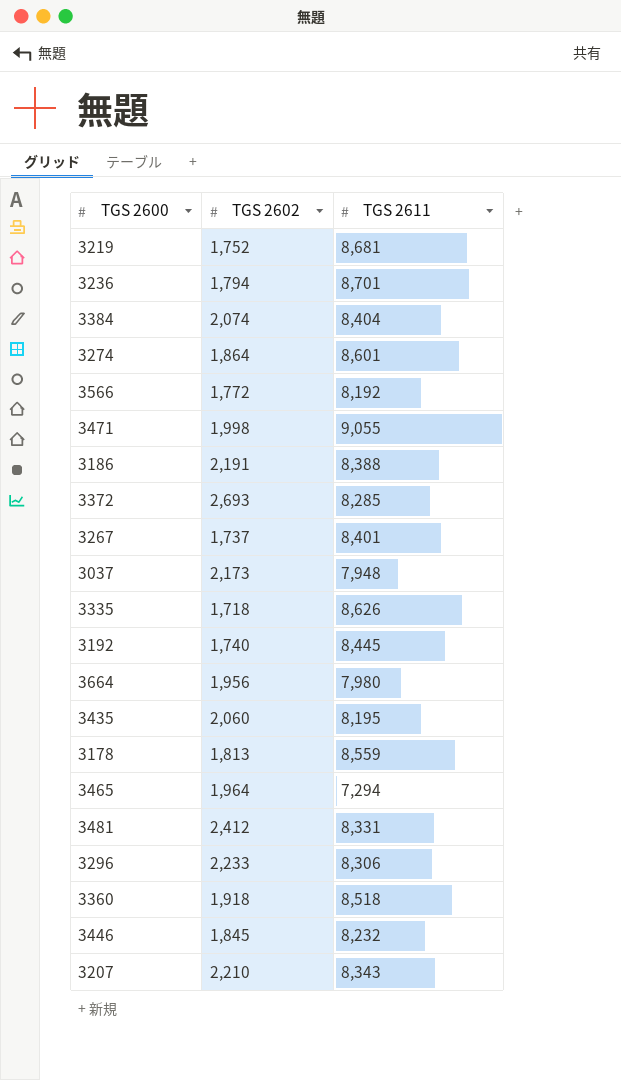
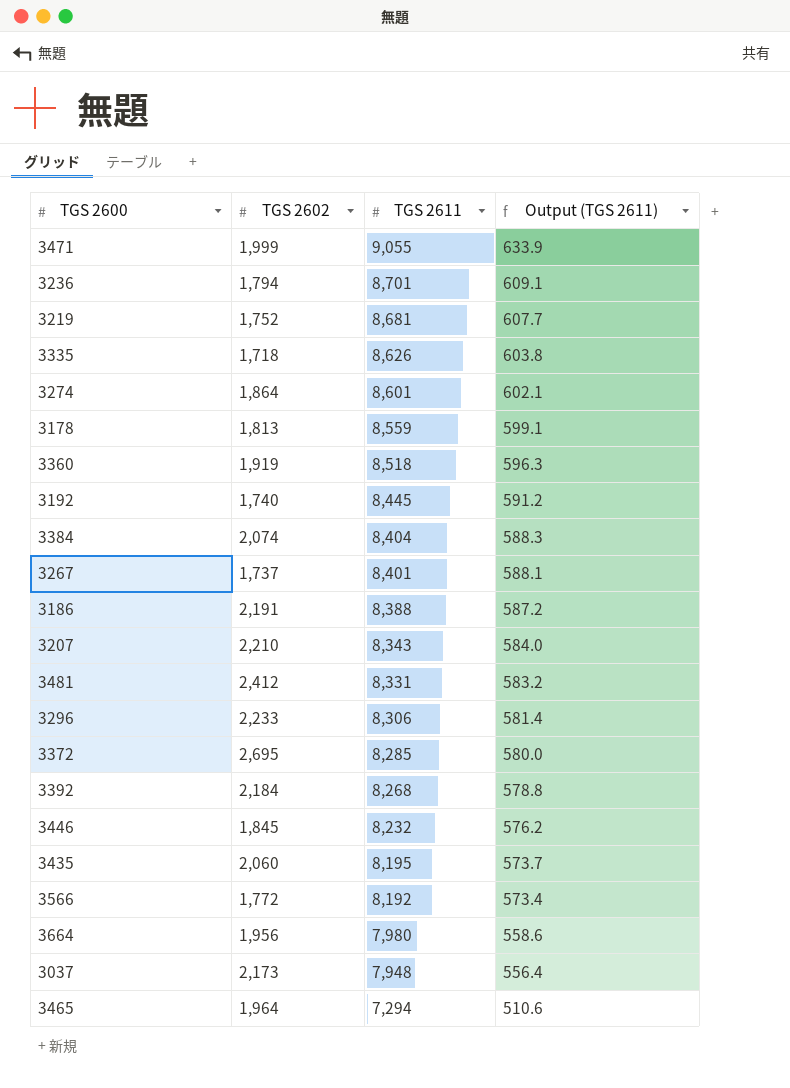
row order: none -> TGS 2611 descending
column Output (TGS 2611) | formula: none -> [TGS 2611] * 0.07
3471 | TGS 2602: 1,998 -> 1,999
3360 | TGS 2602: 1,918 -> 1,919
3372 | TGS 2602: 2,693 -> 2,695
row 3392: none -> 2,184 | 8,268 | 578.8

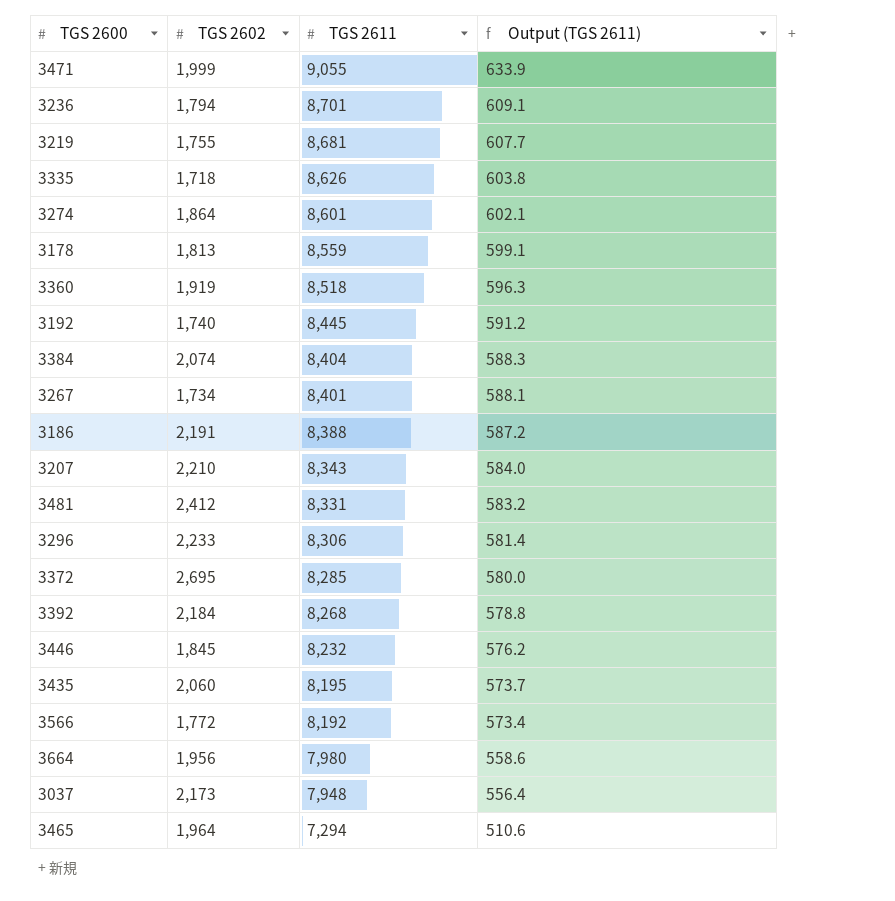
3219 | TGS 2602: 1,752 -> 1,755
3267 | TGS 2602: 1,737 -> 1,734

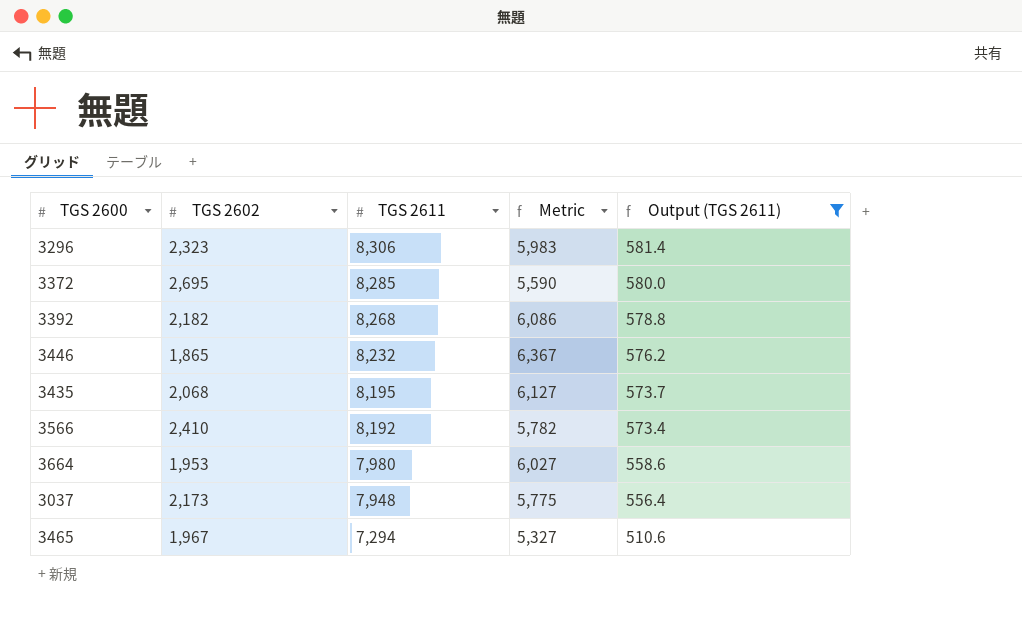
filter: none -> Output (TGS 2611) <= 581.4
column Metric | formula: none -> [TGS 2611] - [TGS 2602]
3296 | TGS 2602: 2,233 -> 2,323
3392 | TGS 2602: 2,184 -> 2,182
3446 | TGS 2602: 1,845 -> 1,865
3435 | TGS 2602: 2,060 -> 2,068
3566 | TGS 2602: 1,772 -> 2,410
3664 | TGS 2602: 1,956 -> 1,953
3465 | TGS 2602: 1,964 -> 1,967

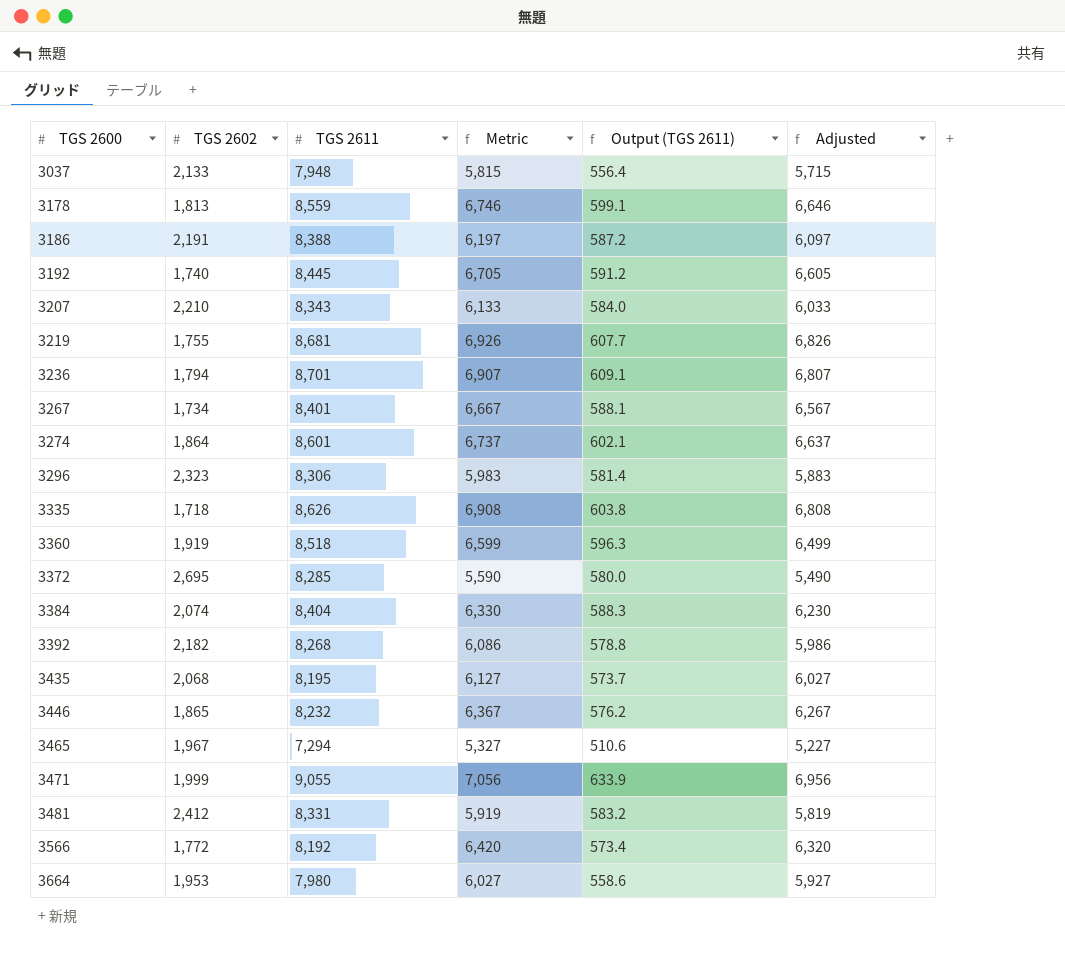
filter: Output (TGS 2611) <= 581.4 -> none
row order: TGS 2611 descending -> TGS 2600 ascending
column Adjusted | formula: none -> [Metric] - 100
3037 | TGS 2602: 2,173 -> 2,133
3037 | Metric: 5,775 -> 5,815
3566 | TGS 2602: 2,410 -> 1,772
3566 | Metric: 5,782 -> 6,420

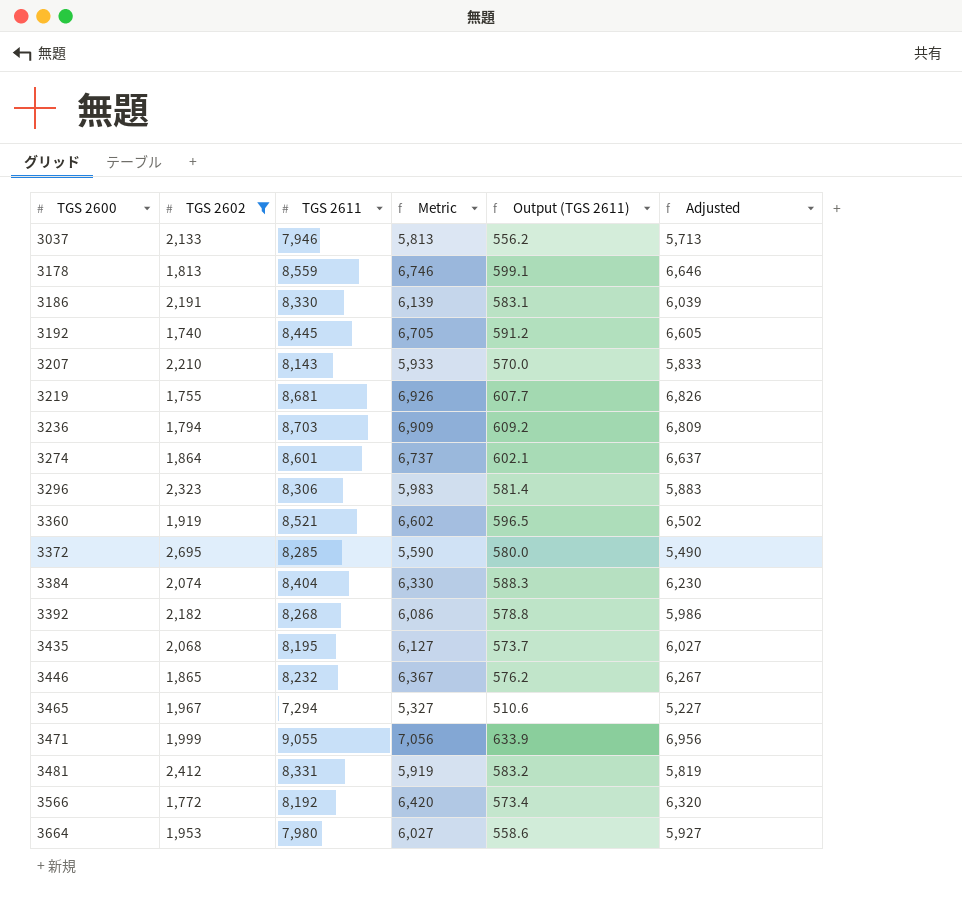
filter: none -> TGS 2602 >= 1,740
3037 | TGS 2611: 7,948 -> 7,946
3037 | Metric: 5,815 -> 5,813
3037 | Output (TGS 2611): 556.4 -> 556.2
3037 | Adjusted: 5,715 -> 5,713
3186 | TGS 2611: 8,388 -> 8,330
3186 | Metric: 6,197 -> 6,139
3186 | Output (TGS 2611): 587.2 -> 583.1
3186 | Adjusted: 6,097 -> 6,039
3207 | TGS 2611: 8,343 -> 8,143
3207 | Metric: 6,133 -> 5,933
3207 | Output (TGS 2611): 584.0 -> 570.0
3207 | Adjusted: 6,033 -> 5,833
3236 | TGS 2611: 8,701 -> 8,703
3236 | Metric: 6,907 -> 6,909
3236 | Output (TGS 2611): 609.1 -> 609.2
3236 | Adjusted: 6,807 -> 6,809
3360 | TGS 2611: 8,518 -> 8,521
3360 | Metric: 6,599 -> 6,602
3360 | Output (TGS 2611): 596.3 -> 596.5
3360 | Adjusted: 6,499 -> 6,502

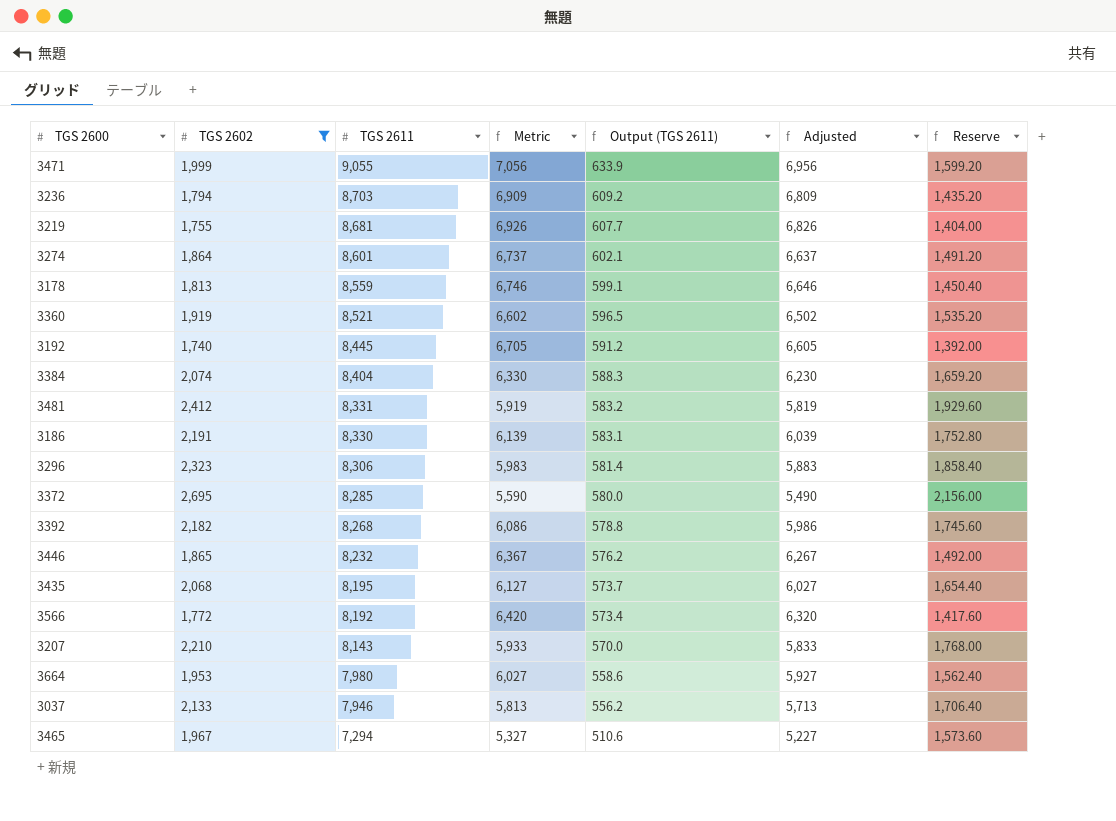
row order: TGS 2600 ascending -> TGS 2611 descending
column Reserve | formula: none -> [TGS 2602] * 0.8

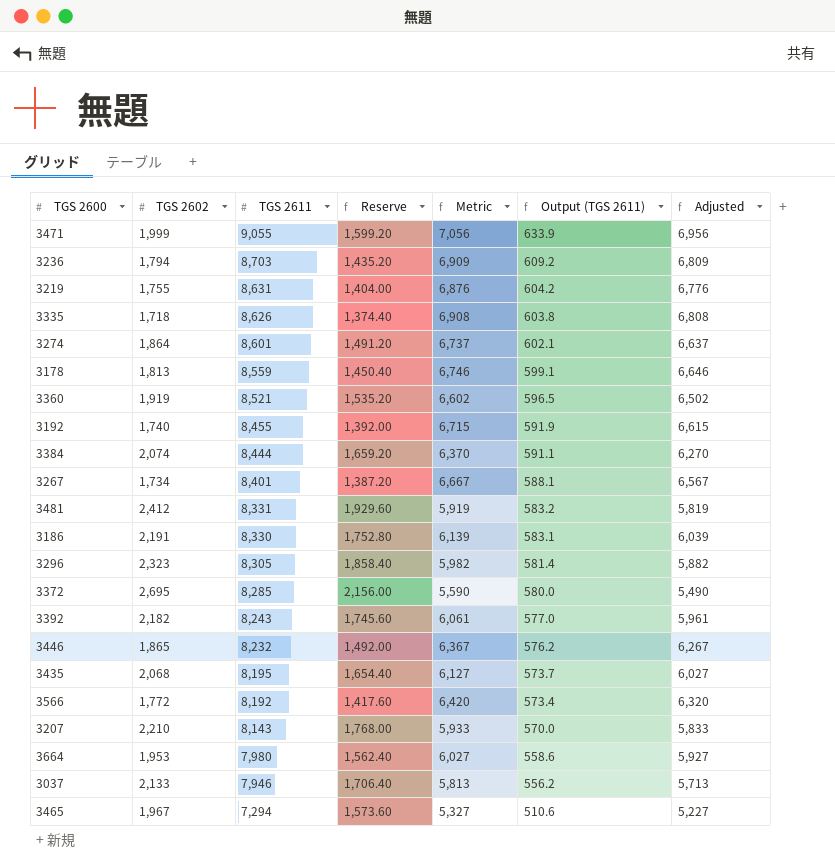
filter: TGS 2602 >= 1,740 -> none
column Reserve | position: 7 -> 4
3219 | TGS 2611: 8,681 -> 8,631
3219 | Metric: 6,926 -> 6,876
3219 | Output (TGS 2611): 607.7 -> 604.2
3219 | Adjusted: 6,826 -> 6,776
3192 | TGS 2611: 8,445 -> 8,455
3192 | Metric: 6,705 -> 6,715
3192 | Output (TGS 2611): 591.2 -> 591.9
3192 | Adjusted: 6,605 -> 6,615
3384 | TGS 2611: 8,404 -> 8,444
3384 | Metric: 6,330 -> 6,370
3384 | Output (TGS 2611): 588.3 -> 591.1
3384 | Adjusted: 6,230 -> 6,270
3296 | TGS 2611: 8,306 -> 8,305
3296 | Metric: 5,983 -> 5,982
3296 | Adjusted: 5,883 -> 5,882
3392 | TGS 2611: 8,268 -> 8,243
3392 | Metric: 6,086 -> 6,061
3392 | Output (TGS 2611): 578.8 -> 577.0
3392 | Adjusted: 5,986 -> 5,961

